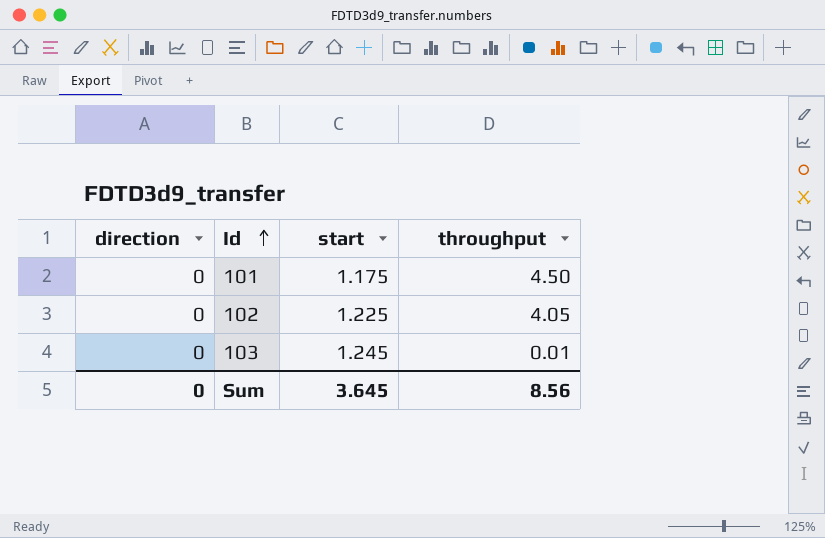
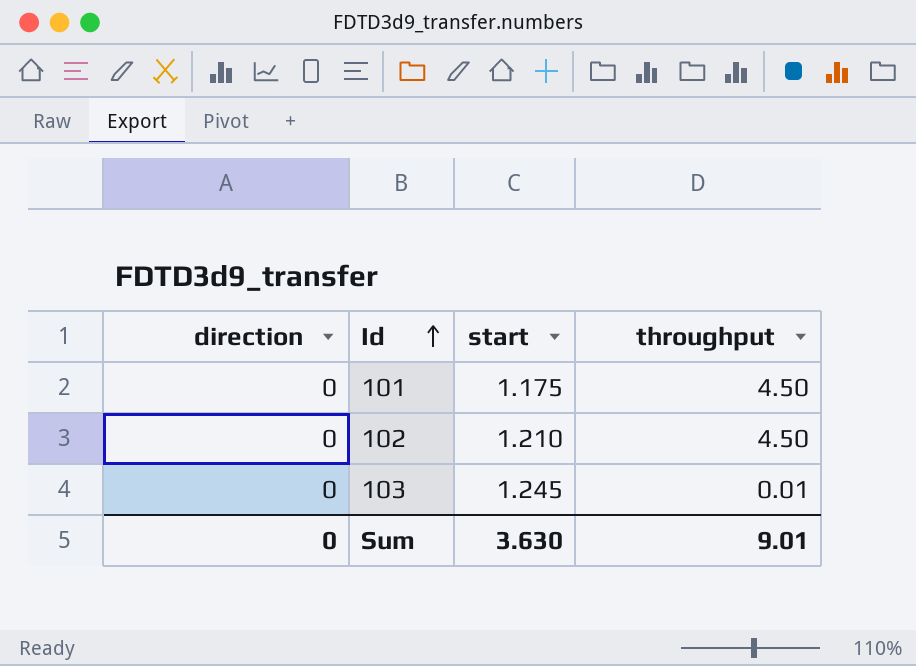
102 | start: 1.225 -> 1.210
102 | throughput: 4.05 -> 4.50
Sum | start: 3.645 -> 3.630
Sum | throughput: 8.56 -> 9.01

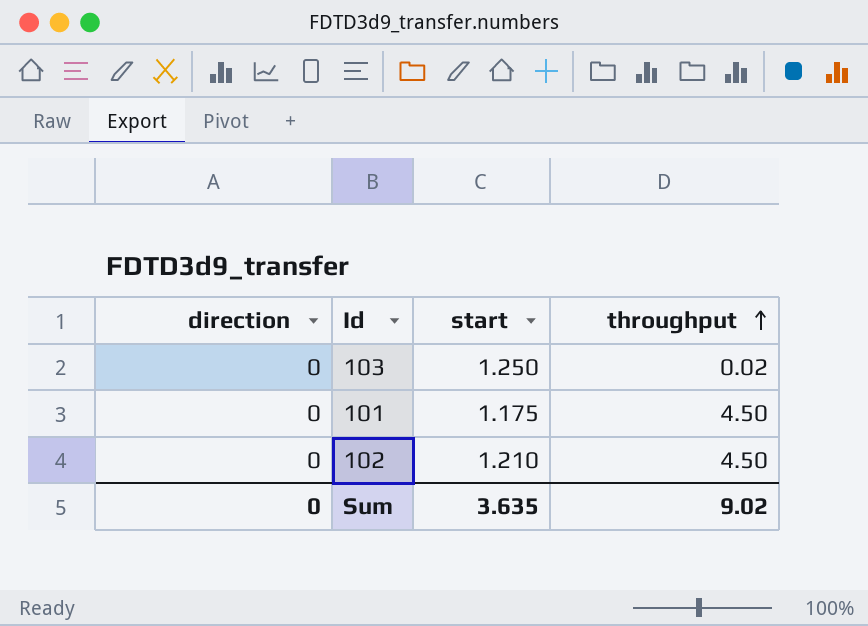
row order: Id ascending -> throughput ascending
103 | start: 1.245 -> 1.250
103 | throughput: 0.01 -> 0.02
Sum | start: 3.630 -> 3.635
Sum | throughput: 9.01 -> 9.02

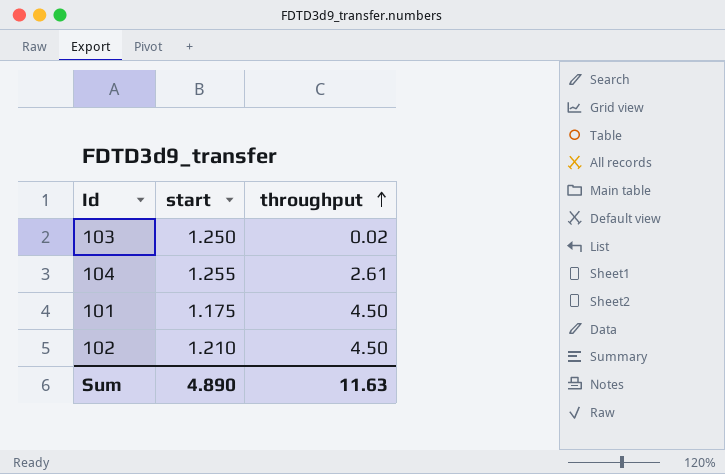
column direction | position: 1 -> none
row 104: none -> 1.255 | 2.61
Sum | start: 3.635 -> 4.890
Sum | throughput: 9.02 -> 11.63

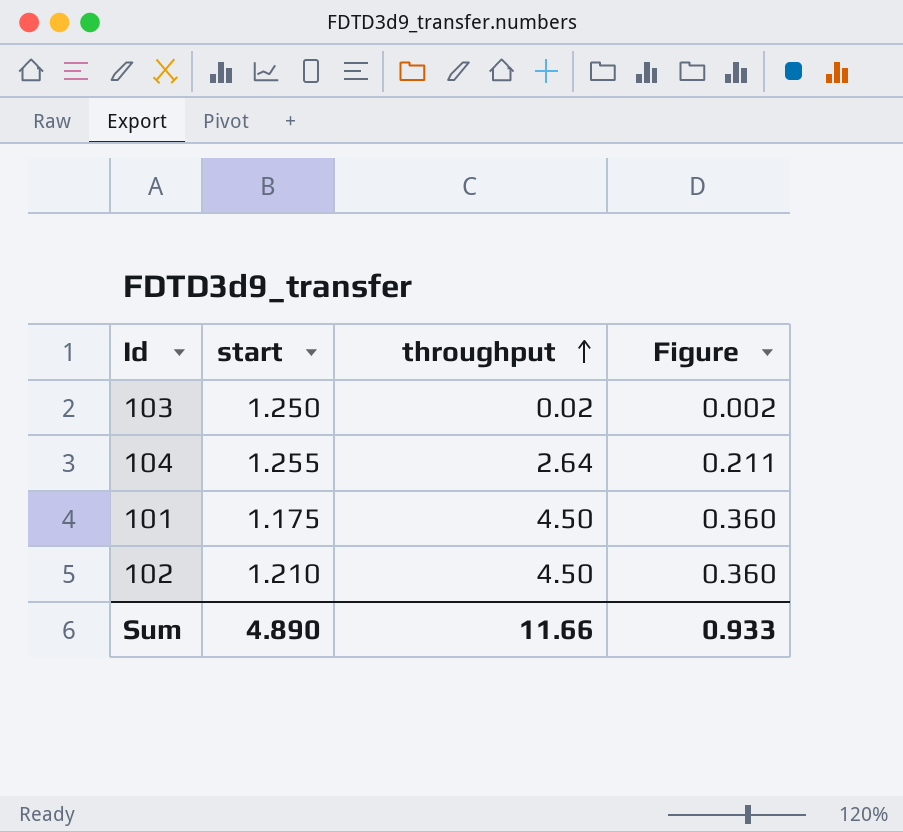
column Figure | formula: none -> [throughput] * 0.08
104 | throughput: 2.61 -> 2.64
Sum | throughput: 11.63 -> 11.66

